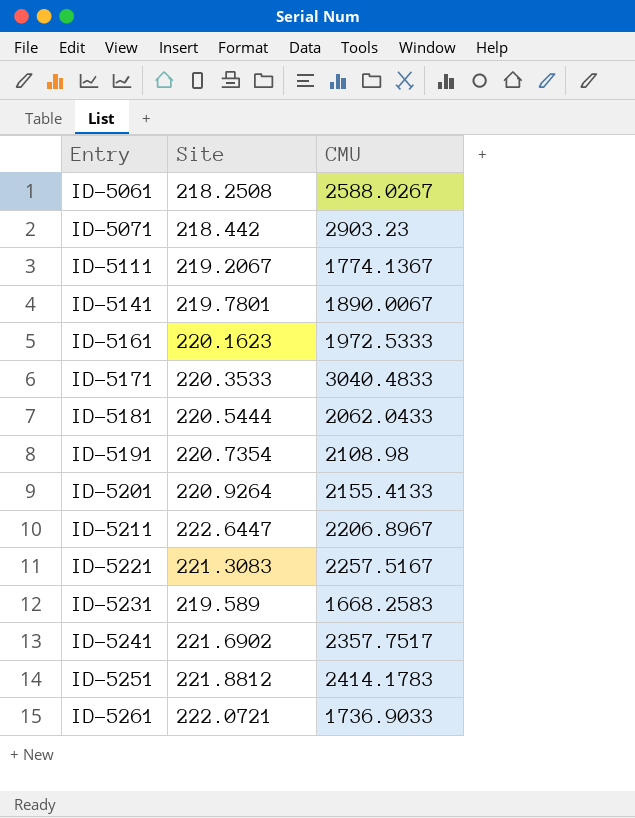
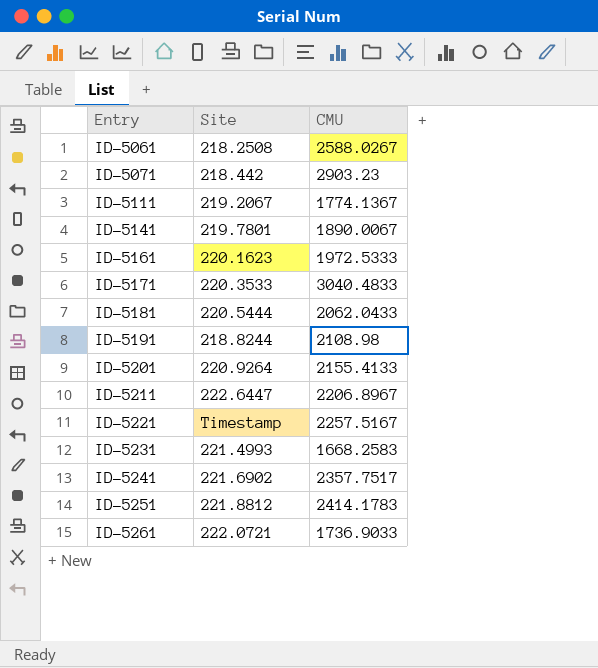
ID-5191 | Site: 220.7354 -> 218.8244
ID-5221 | Site: 221.3083 -> Timestamp
ID-5231 | Site: 219.589 -> 221.4993

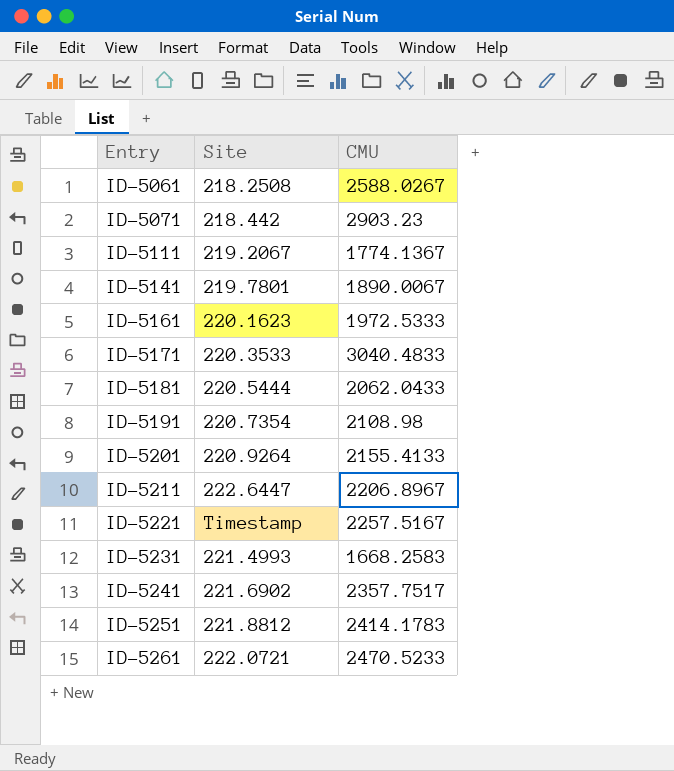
ID-5191 | Site: 218.8244 -> 220.7354
ID-5261 | CMU: 1736.9033 -> 2470.5233

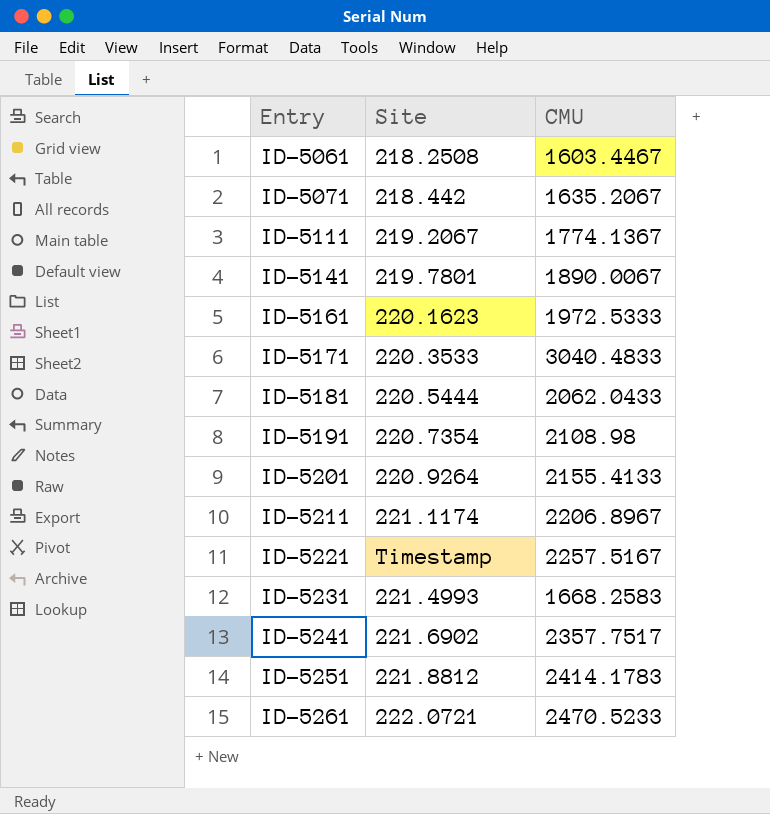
ID-5061 | CMU: 2588.0267 -> 1603.4467
ID-5071 | CMU: 2903.23 -> 1635.2067
ID-5211 | Site: 222.6447 -> 221.1174

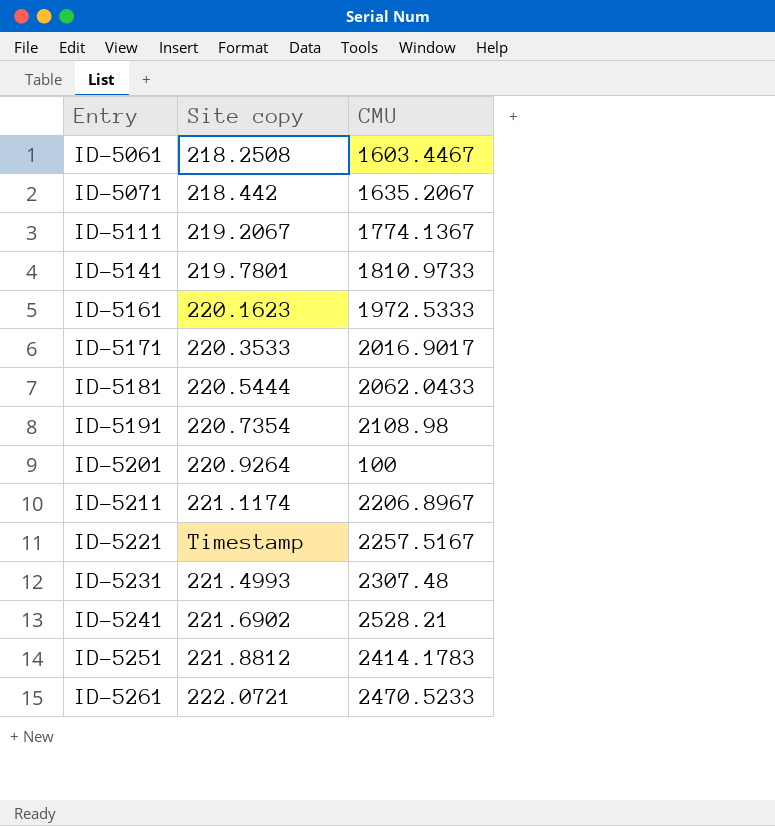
column name: Site -> Site copy
ID-5141 | CMU: 1890.0067 -> 1810.9733
ID-5171 | CMU: 3040.4833 -> 2016.9017
ID-5201 | CMU: 2155.4133 -> 100
ID-5231 | CMU: 1668.2583 -> 2307.48
ID-5241 | CMU: 2357.7517 -> 2528.21

